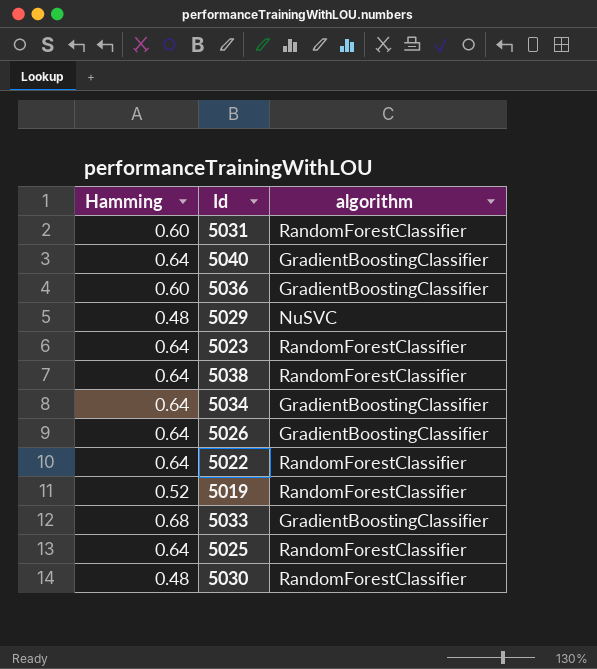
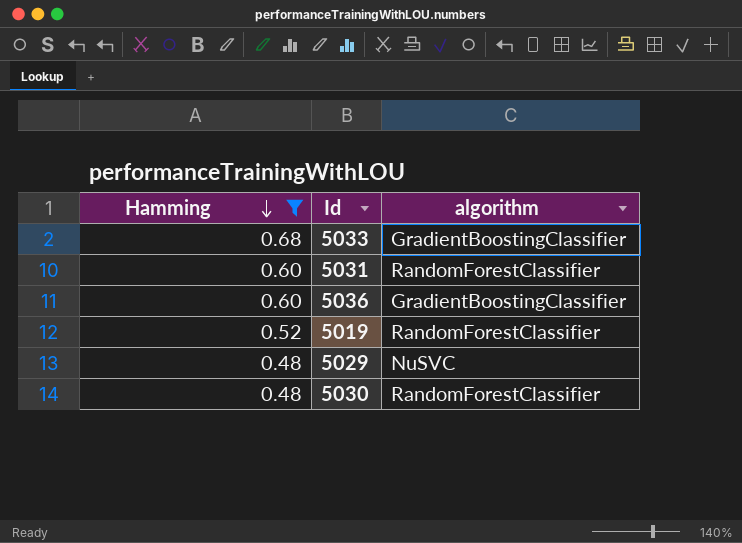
filter: none -> Hamming != 0.64
row order: none -> Hamming descending

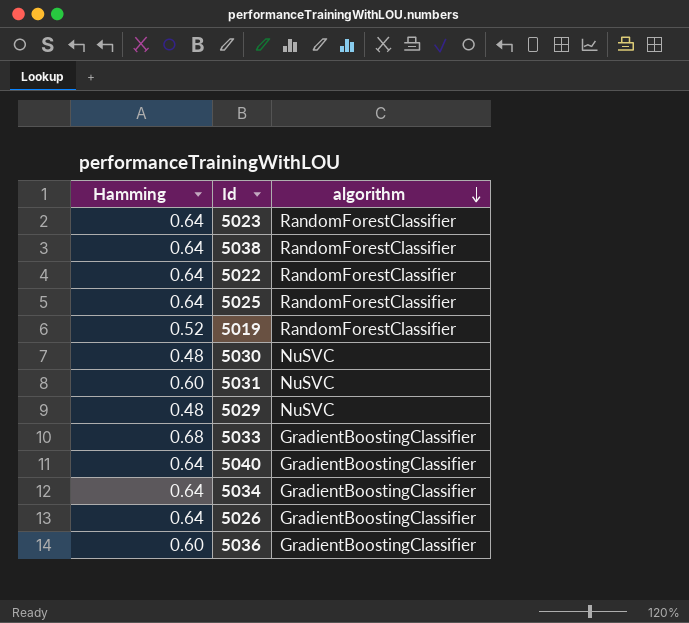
filter: Hamming != 0.64 -> none
row order: Hamming descending -> algorithm descending
5030 | algorithm: RandomForestClassifier -> NuSVC
5031 | algorithm: RandomForestClassifier -> NuSVC

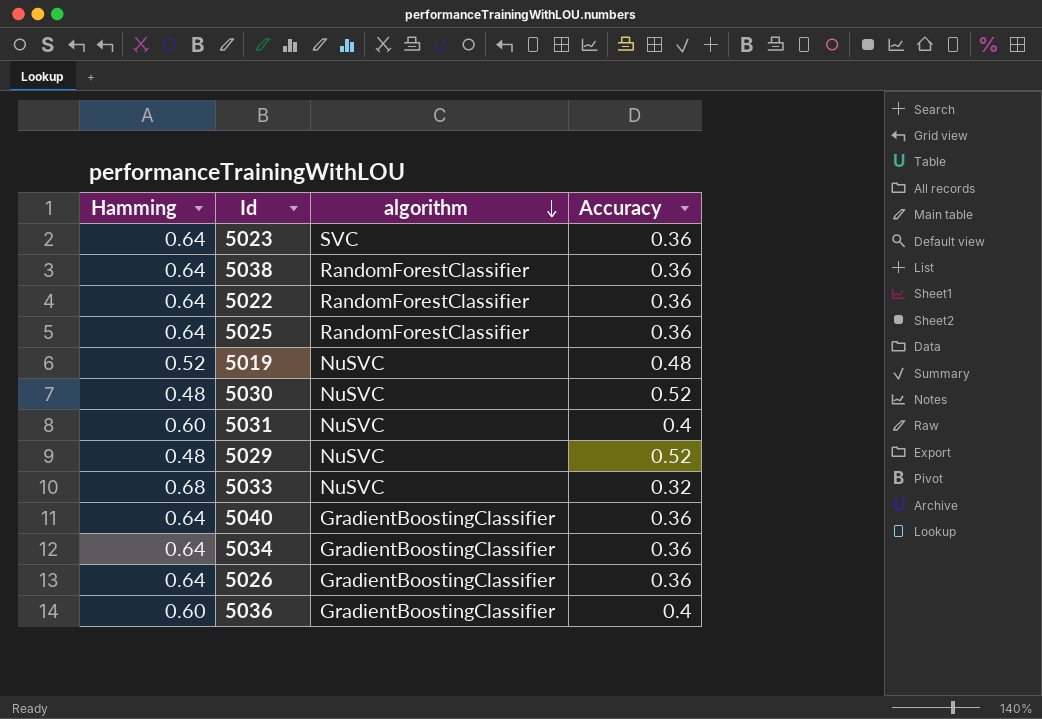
column Accuracy | position: none -> 4
5023 | algorithm: RandomForestClassifier -> SVC
5019 | algorithm: RandomForestClassifier -> NuSVC
5033 | algorithm: GradientBoostingClassifier -> NuSVC

